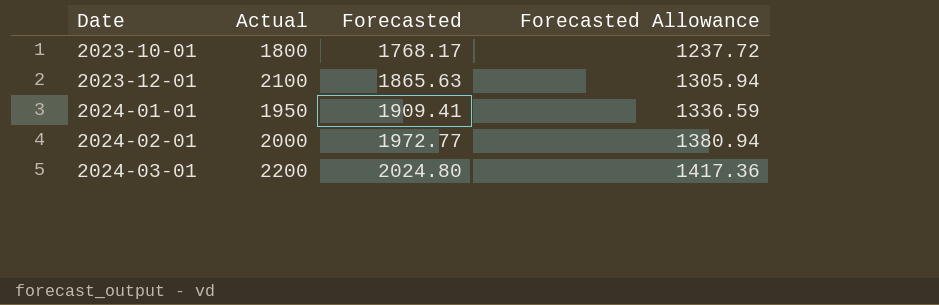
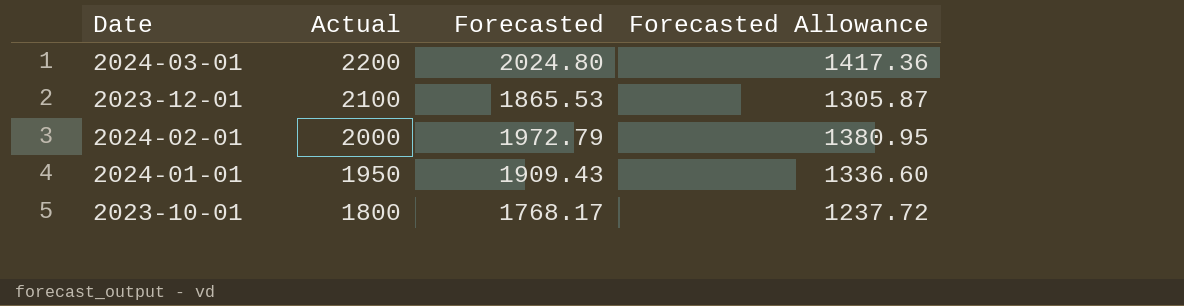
row order: Date ascending -> Actual descending
2023-12-01 | Forecasted: 1865.63 -> 1865.53
2023-12-01 | Forecasted Allowance: 1305.94 -> 1305.87
2024-02-01 | Forecasted: 1972.77 -> 1972.79
2024-02-01 | Forecasted Allowance: 1380.94 -> 1380.95
2024-01-01 | Forecasted: 1909.41 -> 1909.43
2024-01-01 | Forecasted Allowance: 1336.59 -> 1336.60

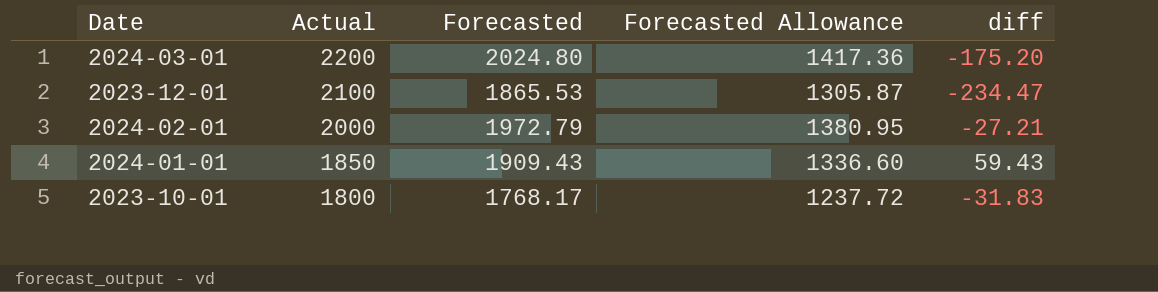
column diff | formula: none -> [Forecasted] - [Actual]
2024-01-01 | Actual: 1950 -> 1850

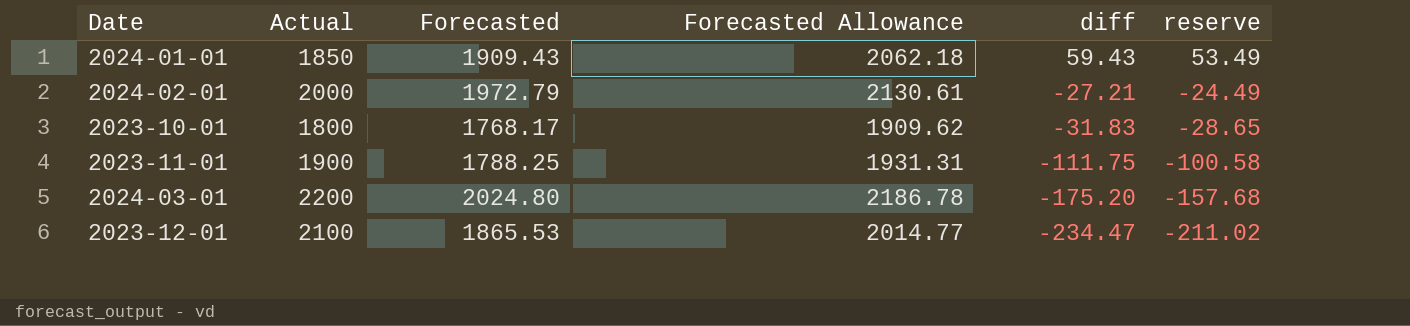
row order: Actual descending -> diff descending
column Forecasted Allowance | formula: [Forecasted] * 0.7 -> [Forecasted] * 1.08
column reserve | formula: none -> [diff] * 0.9
row 2023-11-01: none -> 1900 | 1788.25 | 1931.31 | -111.75 | -100.58

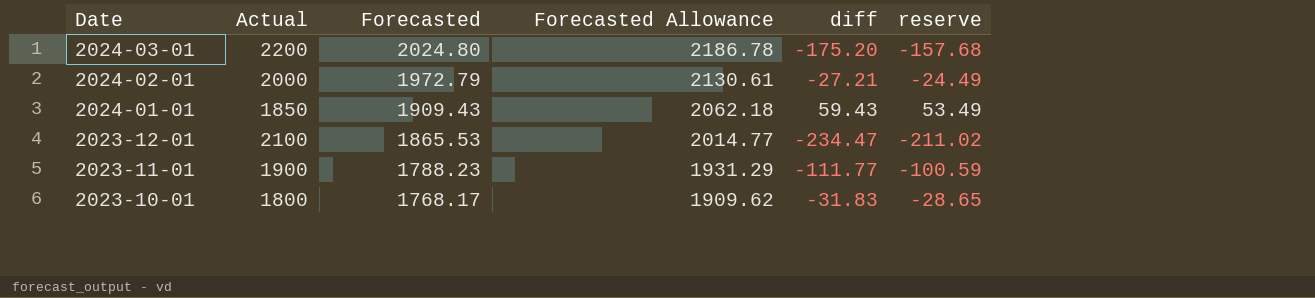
row order: diff descending -> Date descending
2023-11-01 | Forecasted: 1788.25 -> 1788.23
2023-11-01 | Forecasted Allowance: 1931.31 -> 1931.29
2023-11-01 | diff: -111.75 -> -111.77
2023-11-01 | reserve: -100.58 -> -100.59

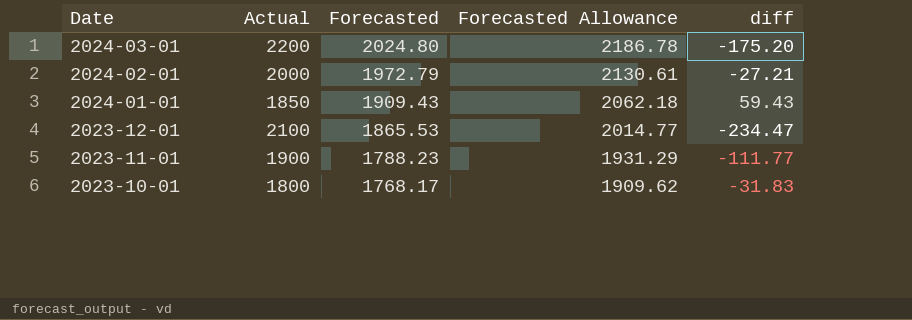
column reserve | formula: [diff] * 0.9 -> none

